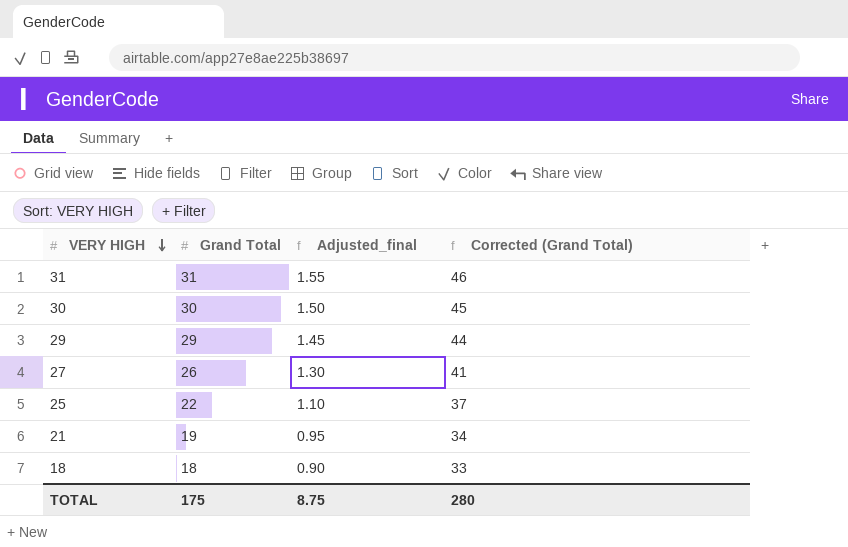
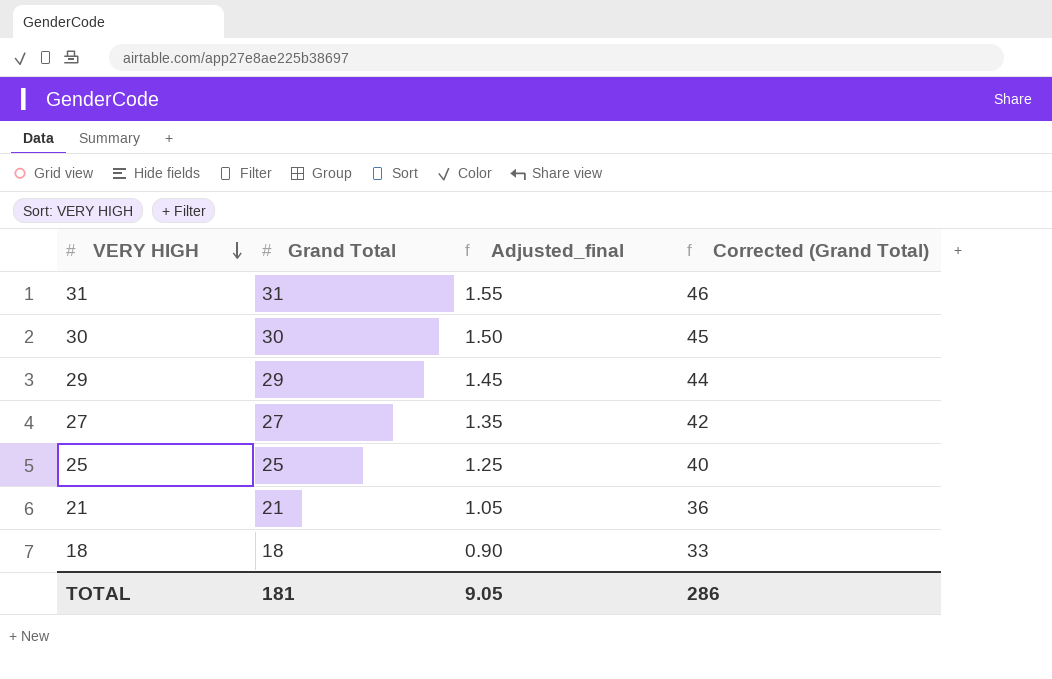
27 | Grand Total: 26 -> 27
27 | Adjusted_final: 1.30 -> 1.35
27 | Corrected (Grand Total): 41 -> 42
25 | Grand Total: 22 -> 25
25 | Adjusted_final: 1.10 -> 1.25
25 | Corrected (Grand Total): 37 -> 40
21 | Grand Total: 19 -> 21
21 | Adjusted_final: 0.95 -> 1.05
21 | Corrected (Grand Total): 34 -> 36
TOTAL | Grand Total: 175 -> 181
TOTAL | Adjusted_final: 8.75 -> 9.05
TOTAL | Corrected (Grand Total): 280 -> 286

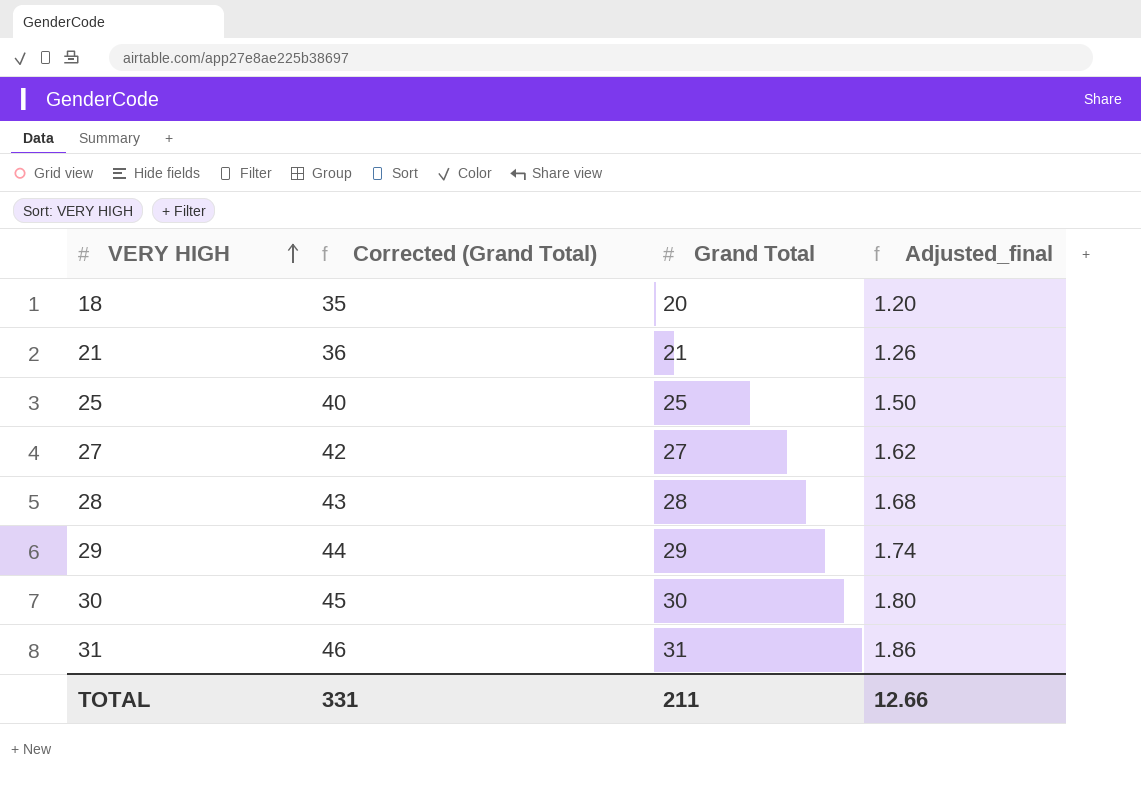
row order: VERY HIGH descending -> VERY HIGH ascending
column Corrected (Grand Total) | position: 4 -> 2
column Adjusted_final | formula: [Grand Total] * 0.05 -> [Grand Total] * 0.06
18 | Corrected (Grand Total): 33 -> 35
18 | Grand Total: 18 -> 20
row 28: none -> 43 | 28 | 1.68
TOTAL | Corrected (Grand Total): 286 -> 331
TOTAL | Grand Total: 181 -> 211
TOTAL | Adjusted_final: 9.05 -> 12.66

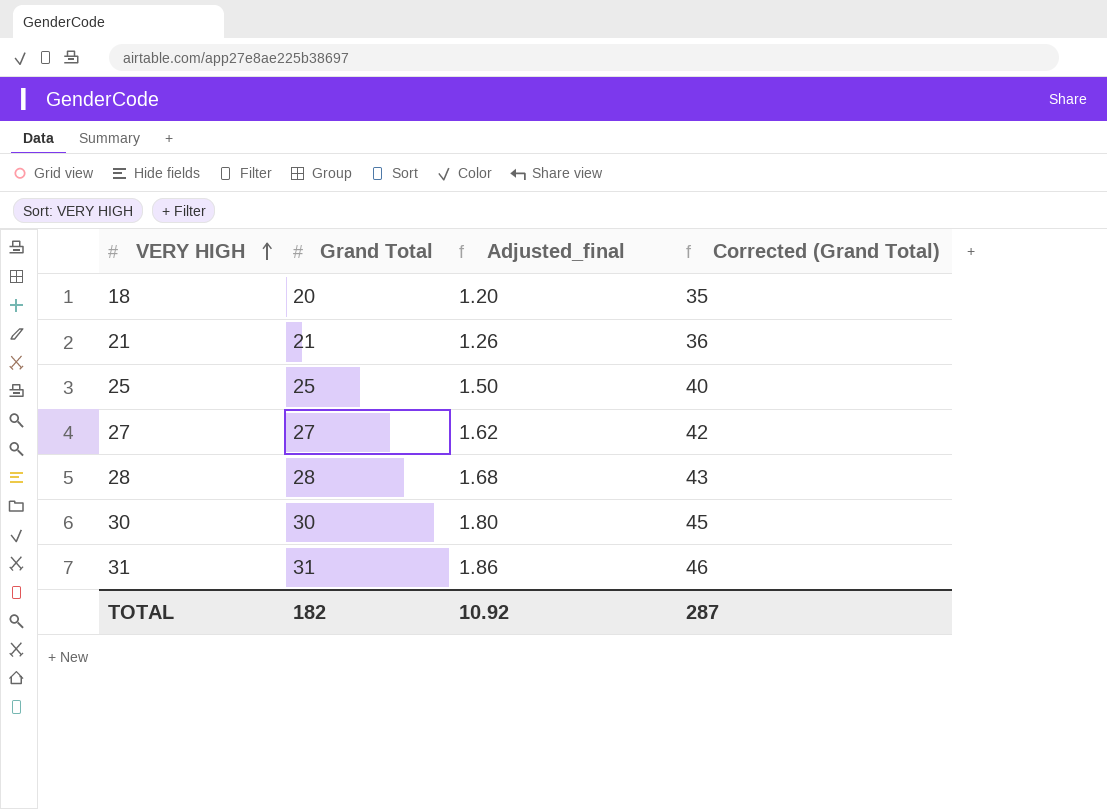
column Corrected (Grand Total) | position: 2 -> 4
row 29: 44 | 29 | 1.74 -> none
TOTAL | Grand Total: 211 -> 182
TOTAL | Adjusted_final: 12.66 -> 10.92
TOTAL | Corrected (Grand Total): 331 -> 287

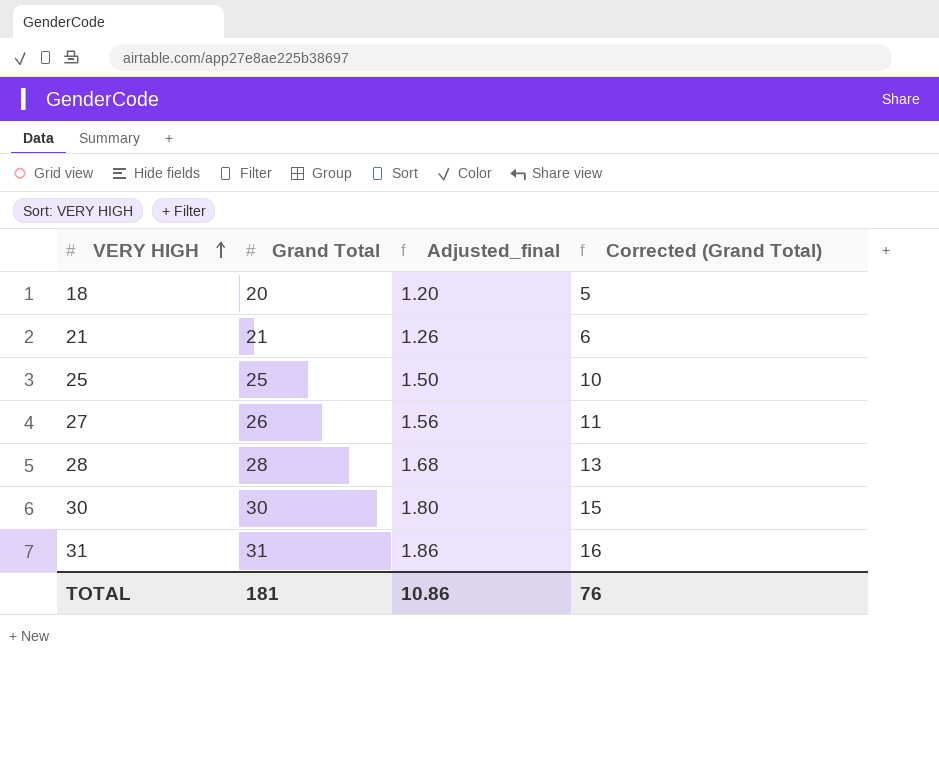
column Corrected (Grand Total) | formula: [Grand Total] + 15 -> [Grand Total] - 15
27 | Grand Total: 27 -> 26
27 | Adjusted_final: 1.62 -> 1.56
TOTAL | Grand Total: 182 -> 181
TOTAL | Adjusted_final: 10.92 -> 10.86
TOTAL | Corrected (Grand Total): 287 -> 76

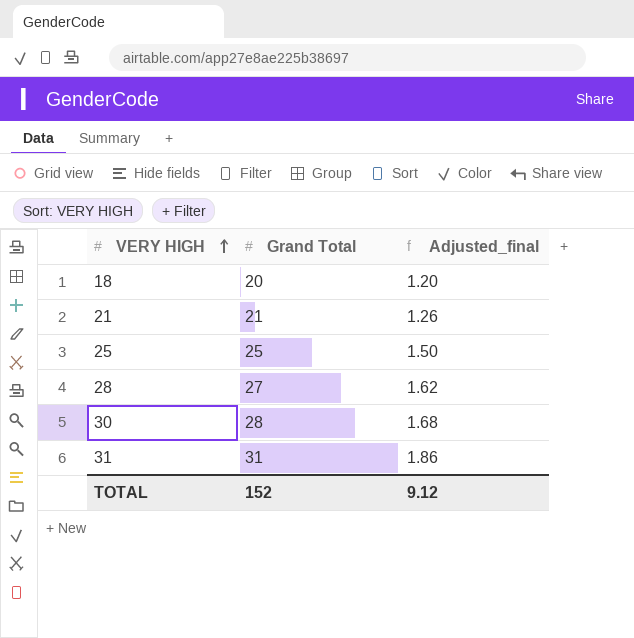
column Corrected (Grand Total) | formula: [Grand Total] - 15 -> none
row 27: 26 | 1.56 | 11 -> none
28 | Grand Total: 28 -> 27
28 | Adjusted_final: 1.68 -> 1.62
30 | Grand Total: 30 -> 28
30 | Adjusted_final: 1.80 -> 1.68
TOTAL | Grand Total: 181 -> 152
TOTAL | Adjusted_final: 10.86 -> 9.12

